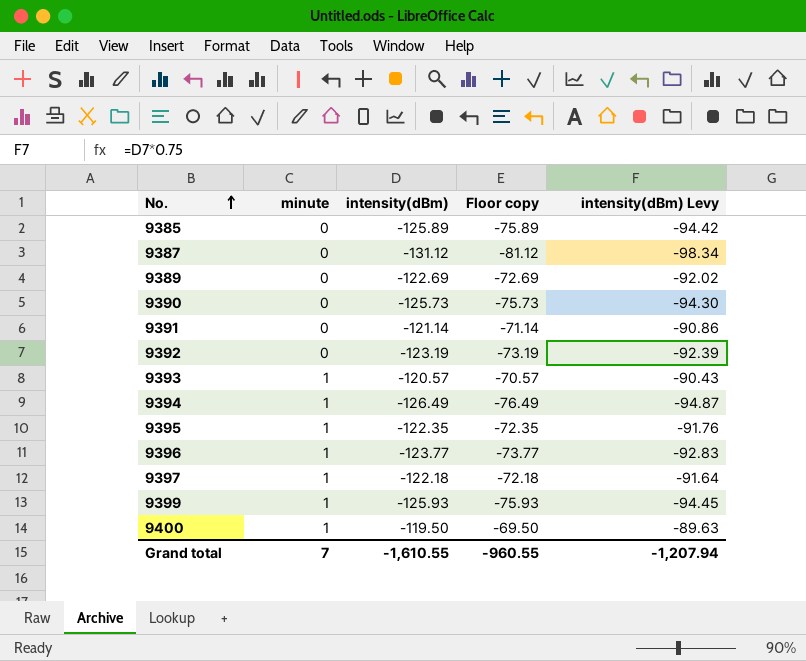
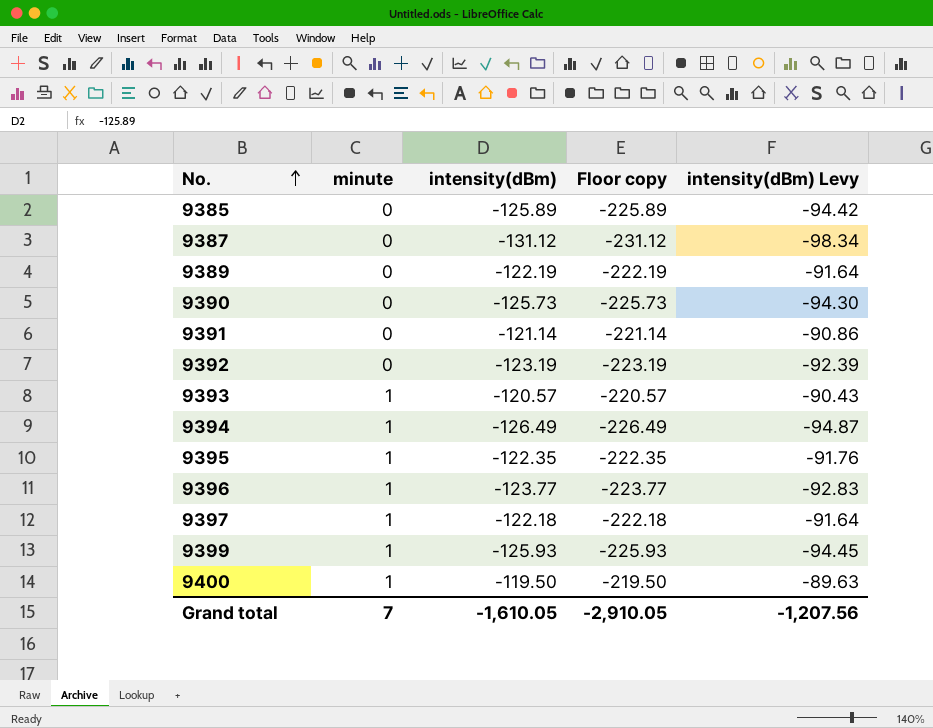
column Floor copy | formula: [intensity(dBm)] + 50 -> [intensity(dBm)] - 100
9389 | intensity(dBm): -122.69 -> -122.19
9389 | intensity(dBm) Levy: -92.02 -> -91.64
Grand total | intensity(dBm): -1,610.55 -> -1,610.05
Grand total | Floor copy: -960.55 -> -2,910.05
Grand total | intensity(dBm) Levy: -1,207.94 -> -1,207.56

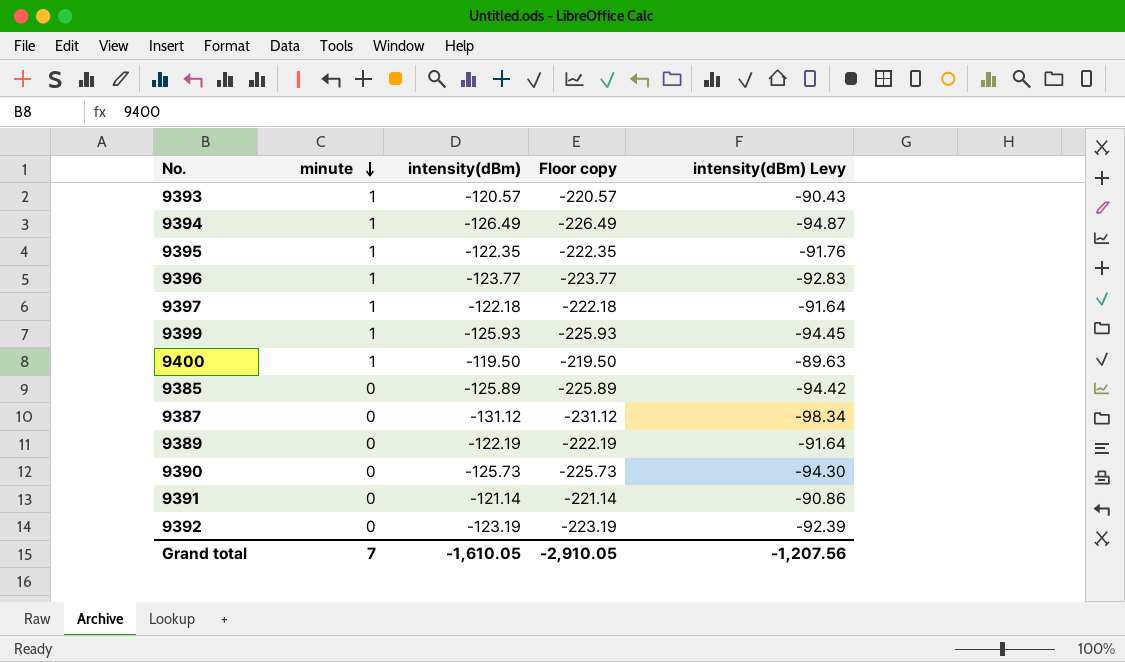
row order: No. ascending -> minute descending

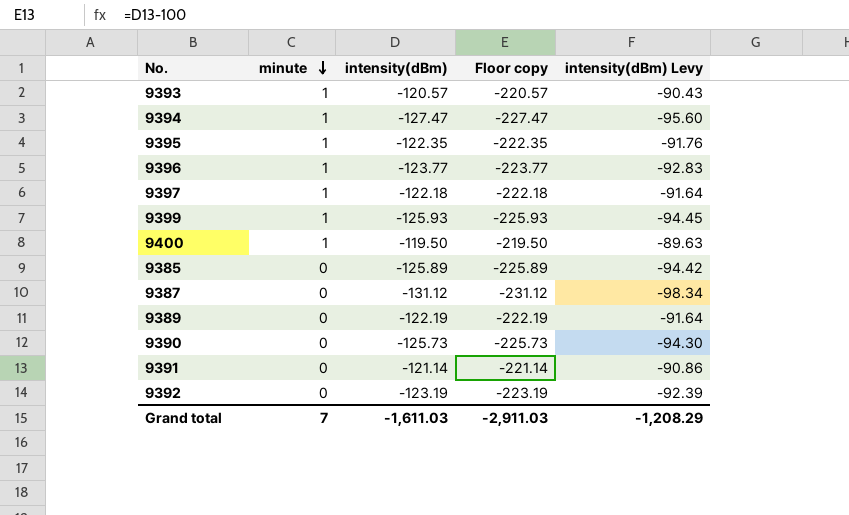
9394 | intensity(dBm): -126.49 -> -127.47
9394 | Floor copy: -226.49 -> -227.47
9394 | intensity(dBm) Levy: -94.87 -> -95.60
Grand total | intensity(dBm): -1,610.05 -> -1,611.03
Grand total | Floor copy: -2,910.05 -> -2,911.03
Grand total | intensity(dBm) Levy: -1,207.56 -> -1,208.29

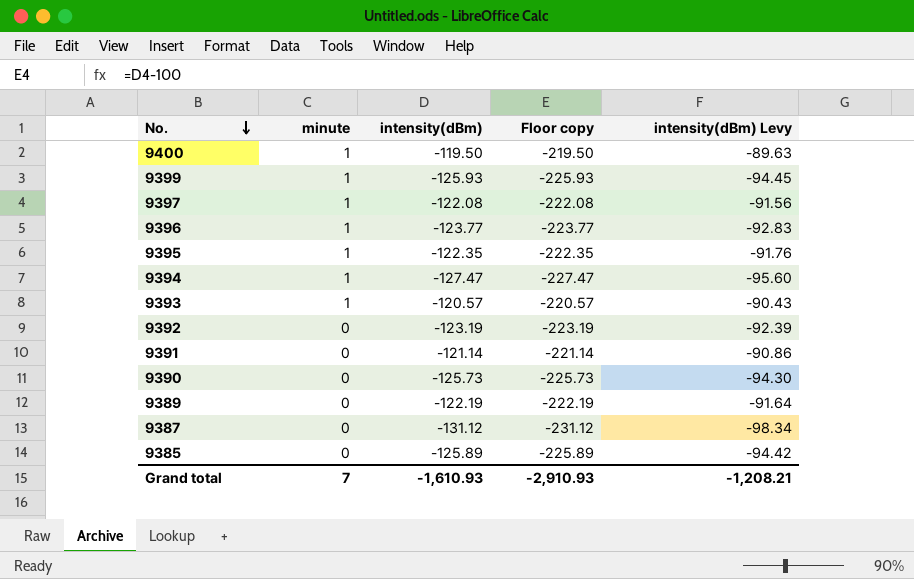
row order: minute descending -> No. descending
9397 | intensity(dBm): -122.18 -> -122.08
9397 | Floor copy: -222.18 -> -222.08
9397 | intensity(dBm) Levy: -91.64 -> -91.56
Grand total | intensity(dBm): -1,611.03 -> -1,610.93
Grand total | Floor copy: -2,911.03 -> -2,910.93
Grand total | intensity(dBm) Levy: -1,208.29 -> -1,208.21

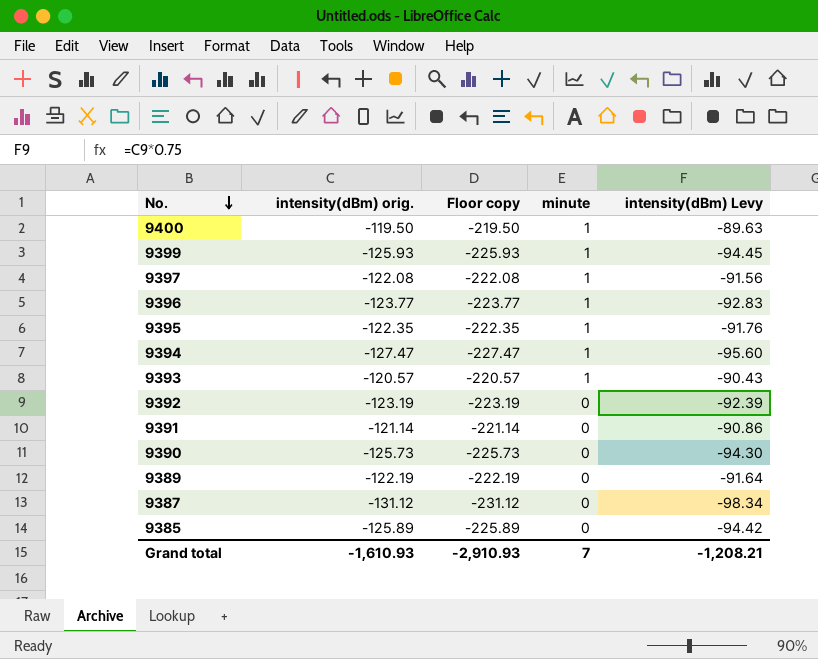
column name: intensity(dBm) -> intensity(dBm) orig.
column minute | position: 2 -> 4

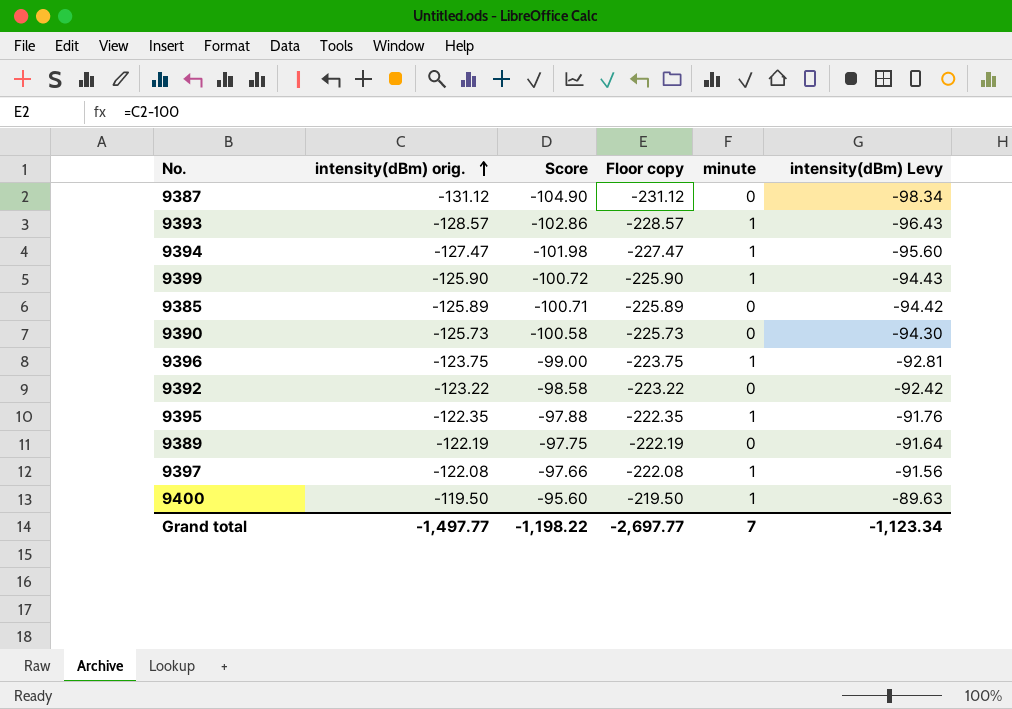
row order: No. descending -> intensity(dBm) orig. ascending
column Score | formula: none -> [intensity(dBm) orig.] * 0.8
row 9391: -121.14 | -221.14 | 0 | -90.86 -> none
9393 | intensity(dBm) orig.: -120.57 -> -128.57
9393 | Floor copy: -220.57 -> -228.57
9393 | intensity(dBm) Levy: -90.43 -> -96.43
9399 | intensity(dBm) orig.: -125.93 -> -125.90
9399 | Floor copy: -225.93 -> -225.90
9399 | intensity(dBm) Levy: -94.45 -> -94.43
9396 | intensity(dBm) orig.: -123.77 -> -123.75
9396 | Floor copy: -223.77 -> -223.75
9396 | intensity(dBm) Levy: -92.83 -> -92.81
9392 | intensity(dBm) orig.: -123.19 -> -123.22
9392 | Floor copy: -223.19 -> -223.22
9392 | intensity(dBm) Levy: -92.39 -> -92.42
Grand total | intensity(dBm) orig.: -1,610.93 -> -1,497.77
Grand total | Floor copy: -2,910.93 -> -2,697.77
Grand total | intensity(dBm) Levy: -1,208.21 -> -1,123.34

